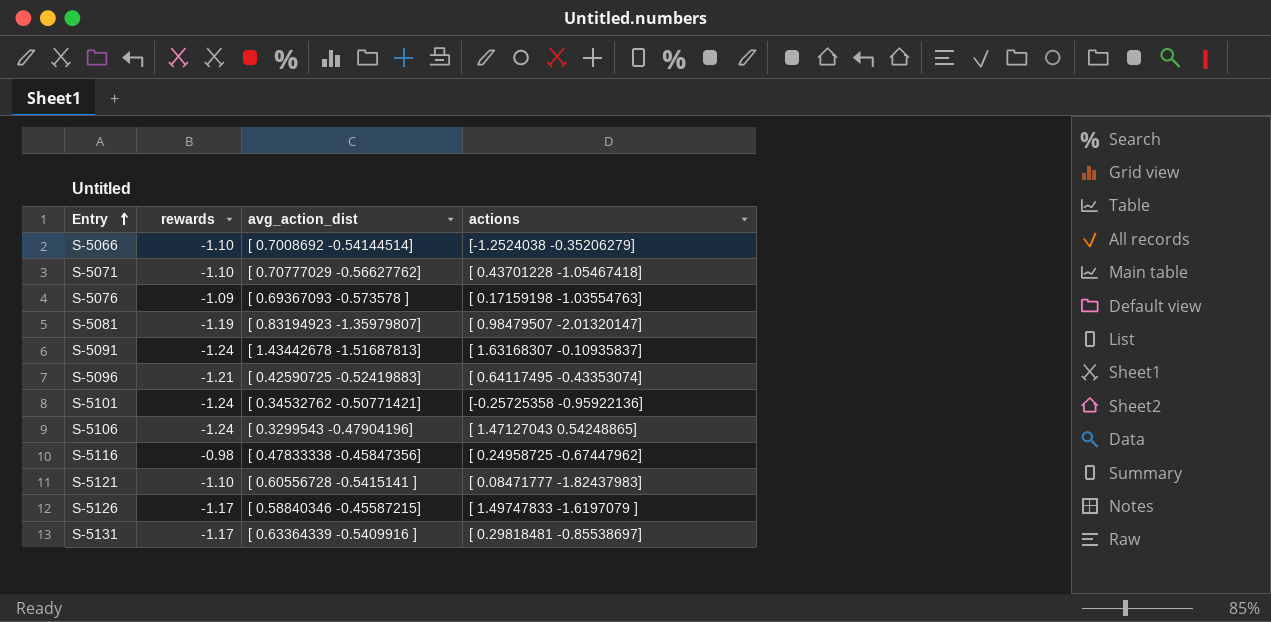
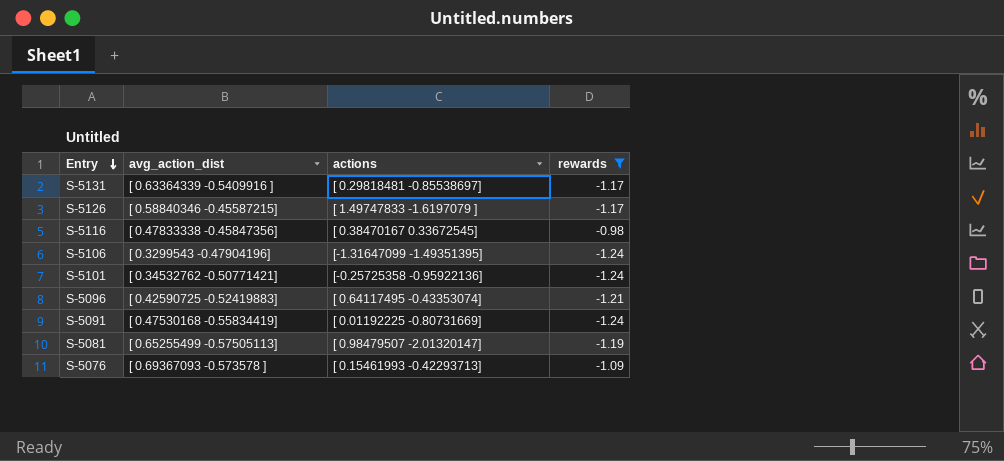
filter: none -> rewards != -1.10
row order: Entry ascending -> Entry descending
column rewards | position: 2 -> 4
S-5116 | actions: [ 0.24958725 -0.67447962] -> [ 0.38470167 0.33672545]
S-5106 | actions: [ 1.47127043 0.54248865] -> [-1.31647099 -1.49351395]
S-5091 | avg_action_dist: [ 1.43442678 -1.51687813] -> [ 0.47530168 -0.55834419]
S-5091 | actions: [ 1.63168307 -0.10935837] -> [ 0.01192225 -0.80731669]
S-5081 | avg_action_dist: [ 0.83194923 -1.35979807] -> [ 0.65255499 -0.57505113]
S-5076 | actions: [ 0.17159198 -1.03554763] -> [ 0.15461993 -0.42293713]

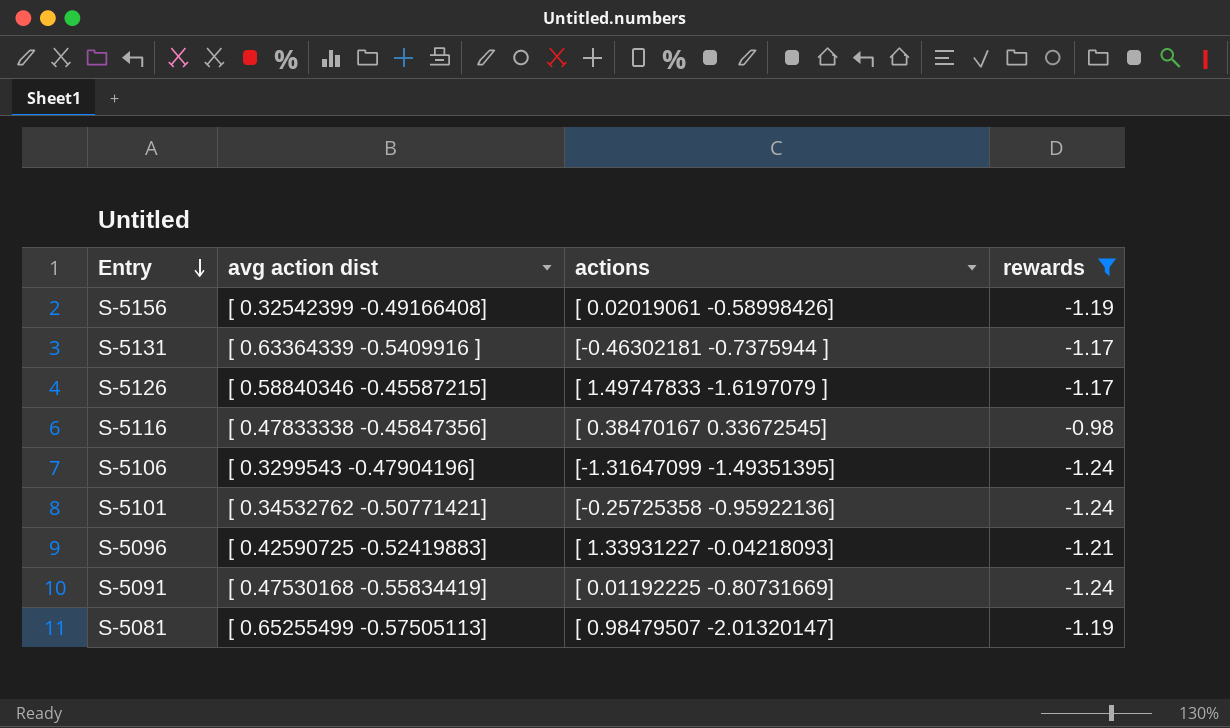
column name: avg_action_dist -> avg action dist
row S-5076: [ 0.69367093 -0.573578 ] | [ 0.15461993 -0.42293713] | -1.09 -> none
row S-5156: none -> [ 0.32542399 -0.49166408] | [ 0.02019061 -0.58998426] | -1.19
S-5131 | actions: [ 0.29818481 -0.85538697] -> [-0.46302181 -0.7375944 ]
S-5096 | actions: [ 0.64117495 -0.43353074] -> [ 1.33931227 -0.04218093]

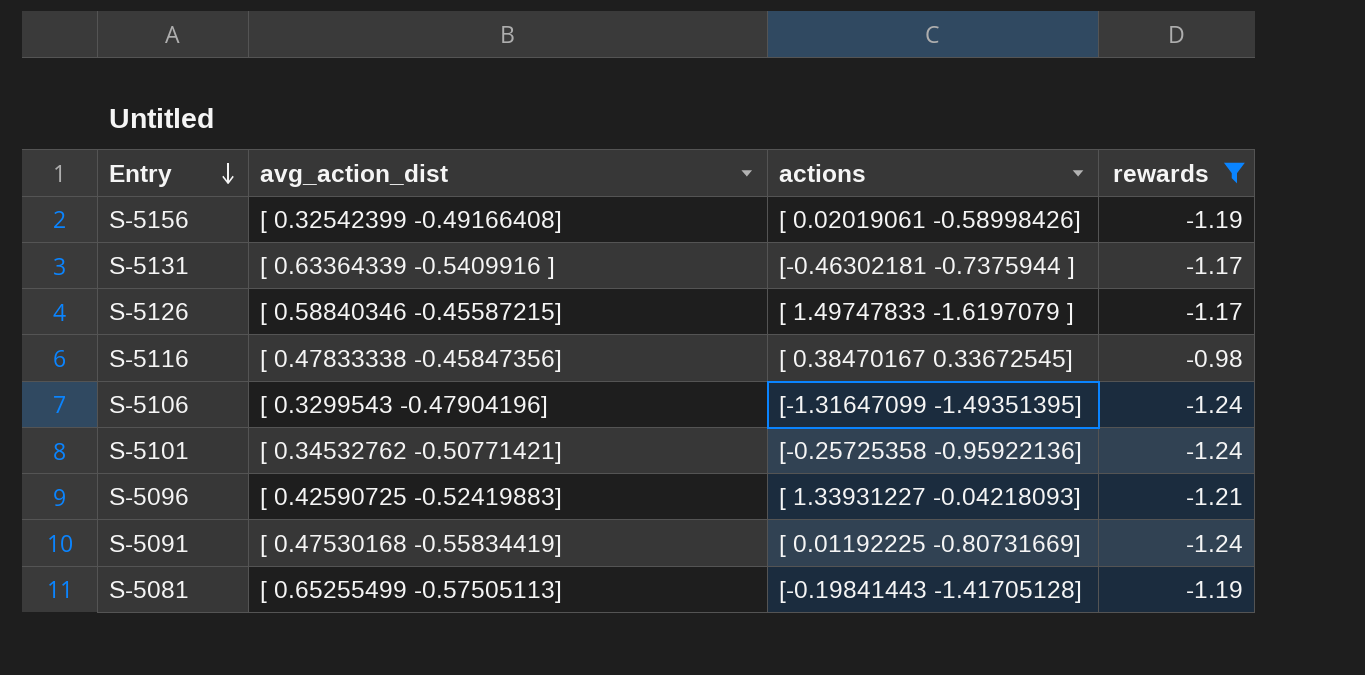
column name: avg action dist -> avg_action_dist
S-5081 | actions: [ 0.98479507 -2.01320147] -> [-0.19841443 -1.41705128]

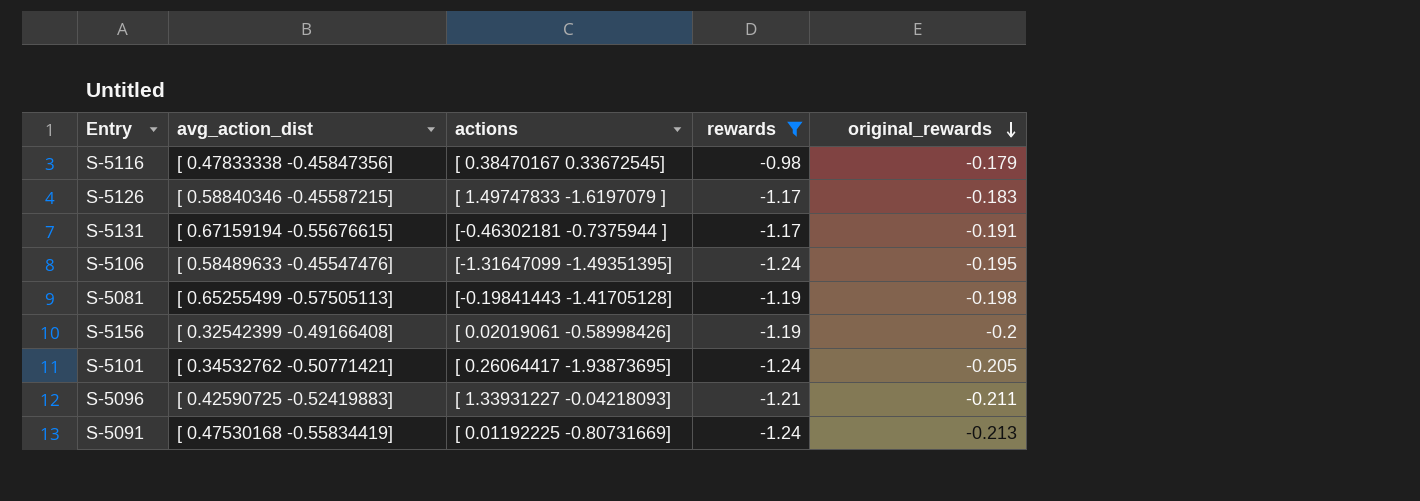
row order: Entry descending -> original_rewards descending
column original_rewards | position: none -> 5
S-5131 | avg_action_dist: [ 0.63364339 -0.5409916 ] -> [ 0.67159194 -0.55676615]
S-5106 | avg_action_dist: [ 0.3299543 -0.47904196] -> [ 0.58489633 -0.45547476]
S-5101 | actions: [-0.25725358 -0.95922136] -> [ 0.26064417 -1.93873695]

